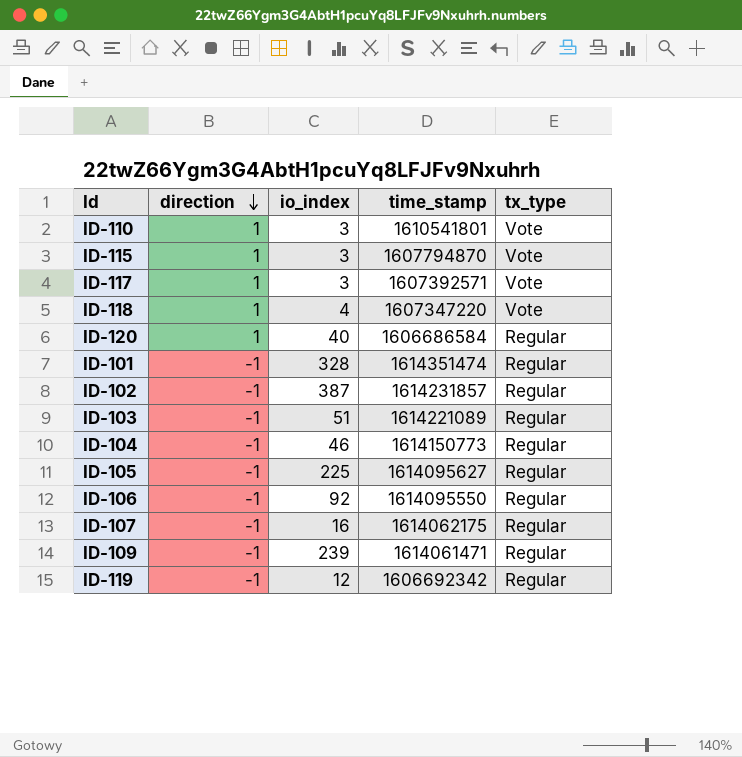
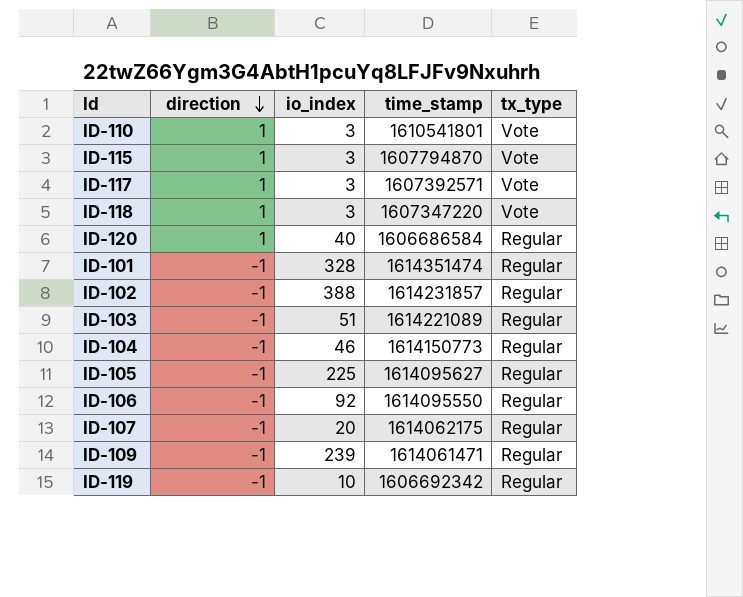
ID-118 | io_index: 4 -> 3
ID-102 | io_index: 387 -> 388
ID-107 | io_index: 16 -> 20
ID-119 | io_index: 12 -> 10

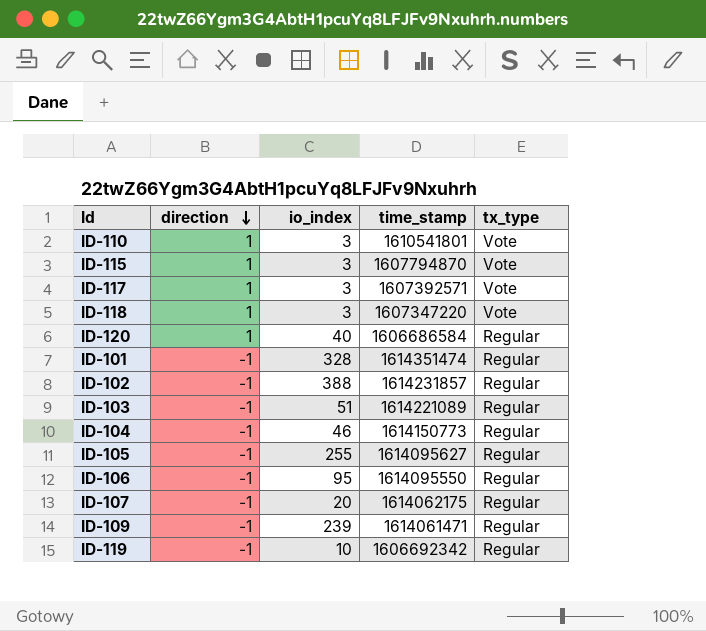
ID-105 | io_index: 225 -> 255
ID-106 | io_index: 92 -> 95

